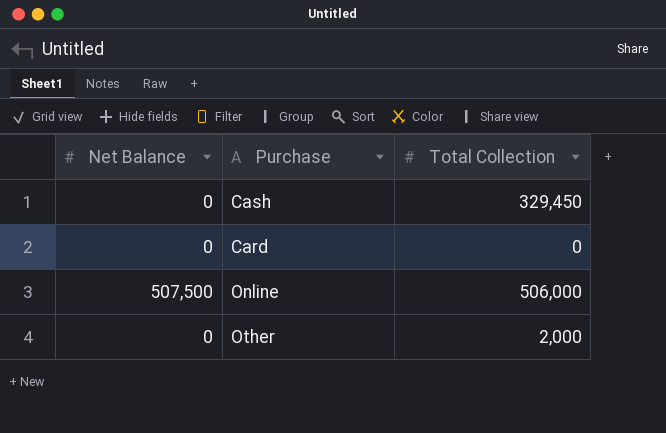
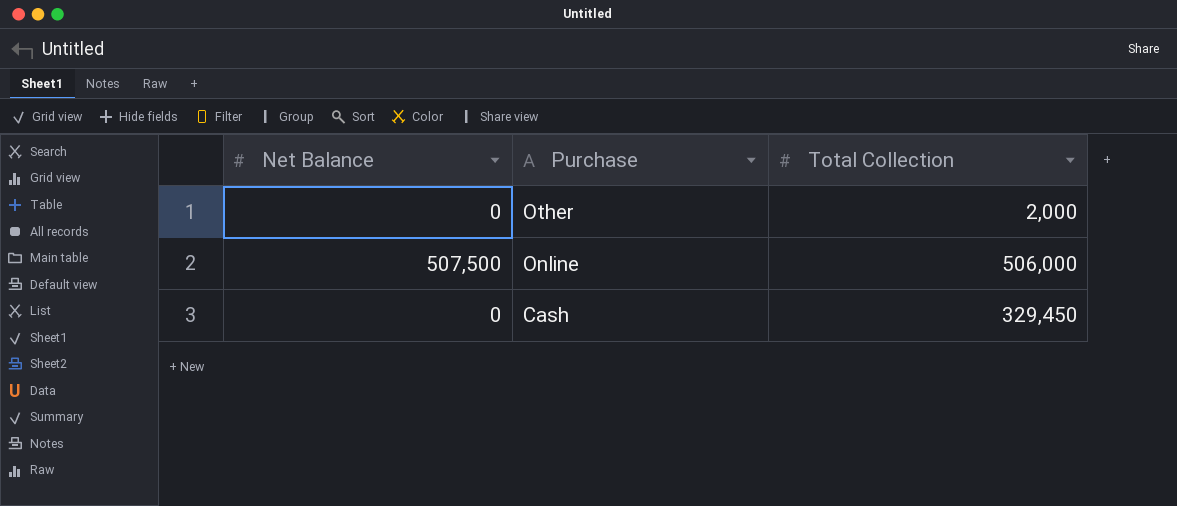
row order: none -> Purchase descending
row Card: 0 | 0 -> none

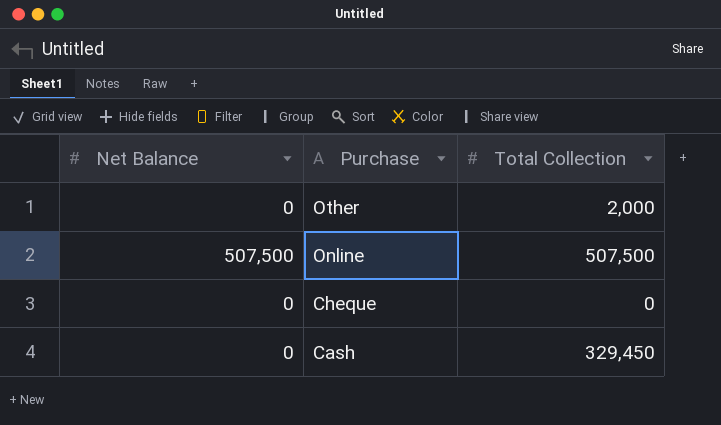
Online | Total Collection: 506,000 -> 507,500
row Cheque: none -> 0 | 0

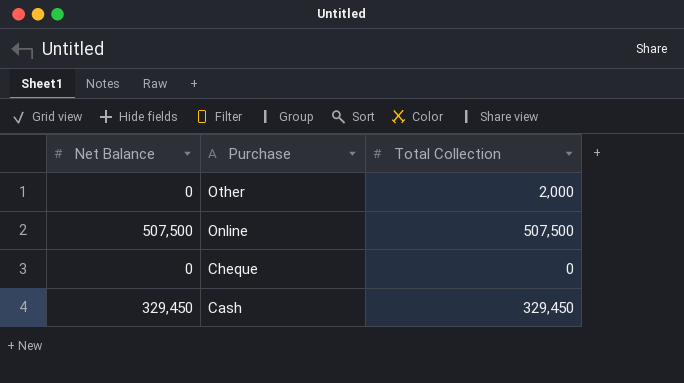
Cash | Net Balance: 0 -> 329,450

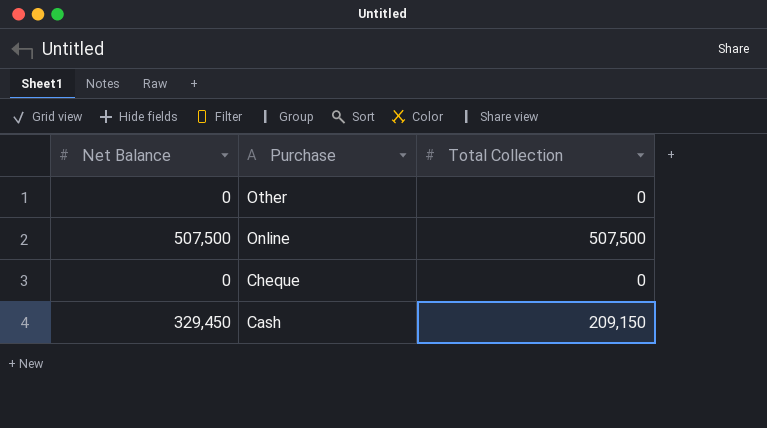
Other | Total Collection: 2,000 -> 0
Cash | Total Collection: 329,450 -> 209,150

